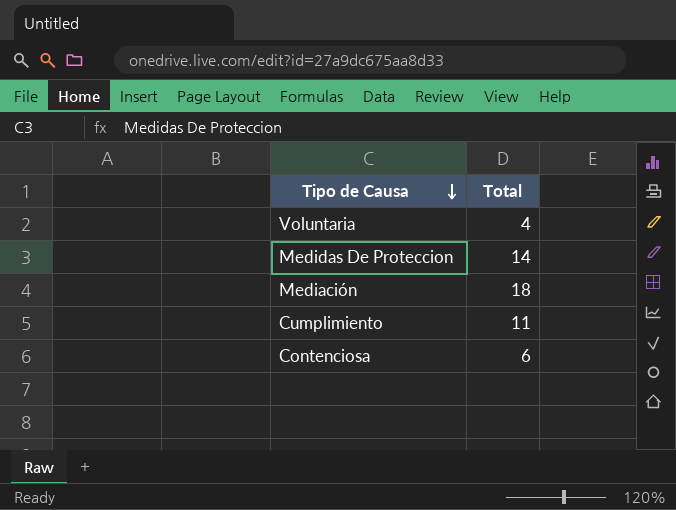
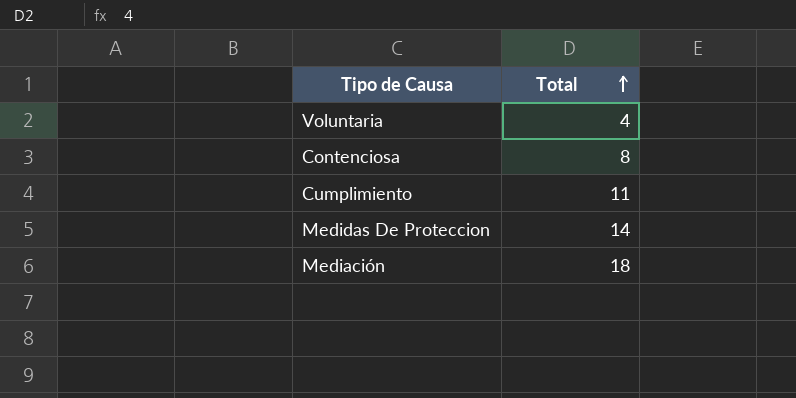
row order: Tipo de Causa descending -> Total ascending
Contenciosa | Total: 6 -> 8

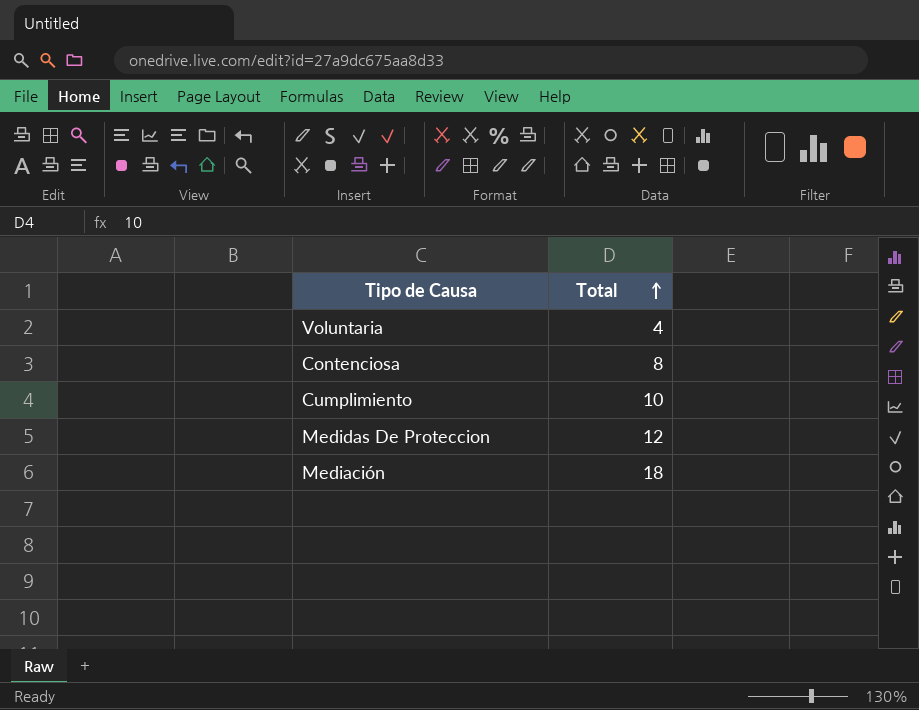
Cumplimiento | Total: 11 -> 10
Medidas De Proteccion | Total: 14 -> 12

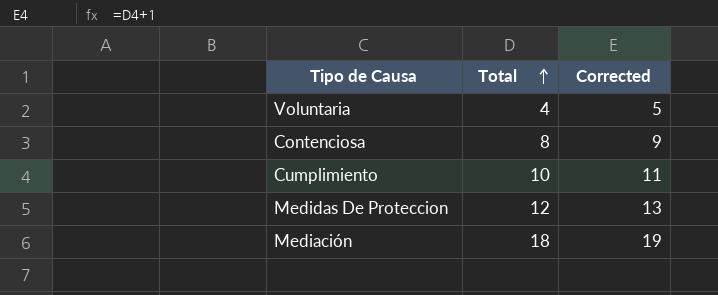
column Corrected | formula: none -> [Total] + 1

